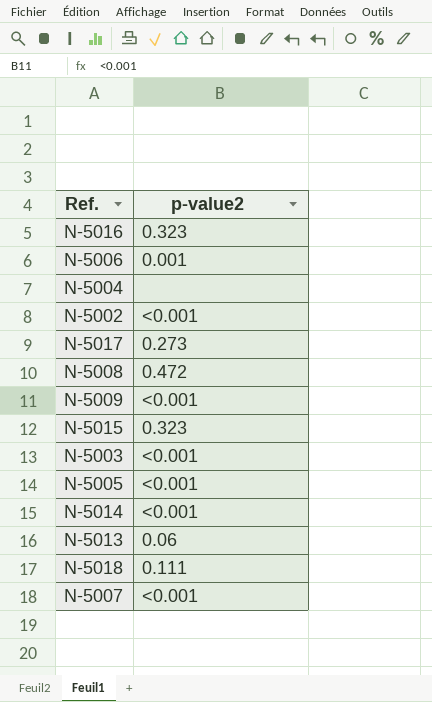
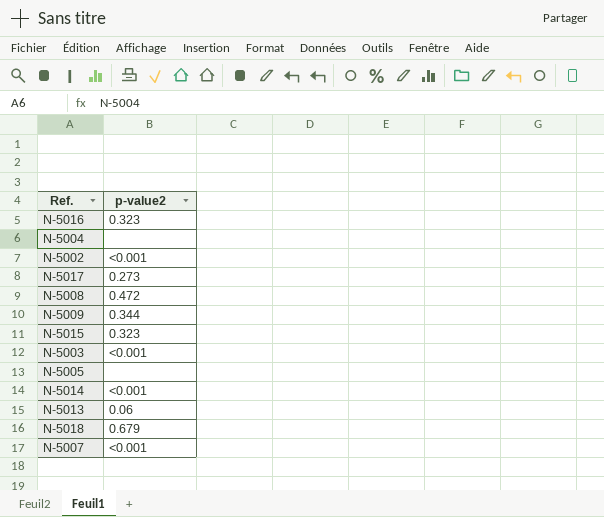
row N-5006: 0.001 -> none
N-5009 | p-value2: <0.001 -> 0.344
N-5005 | p-value2: <0.001 -> none
N-5018 | p-value2: 0.111 -> 0.679

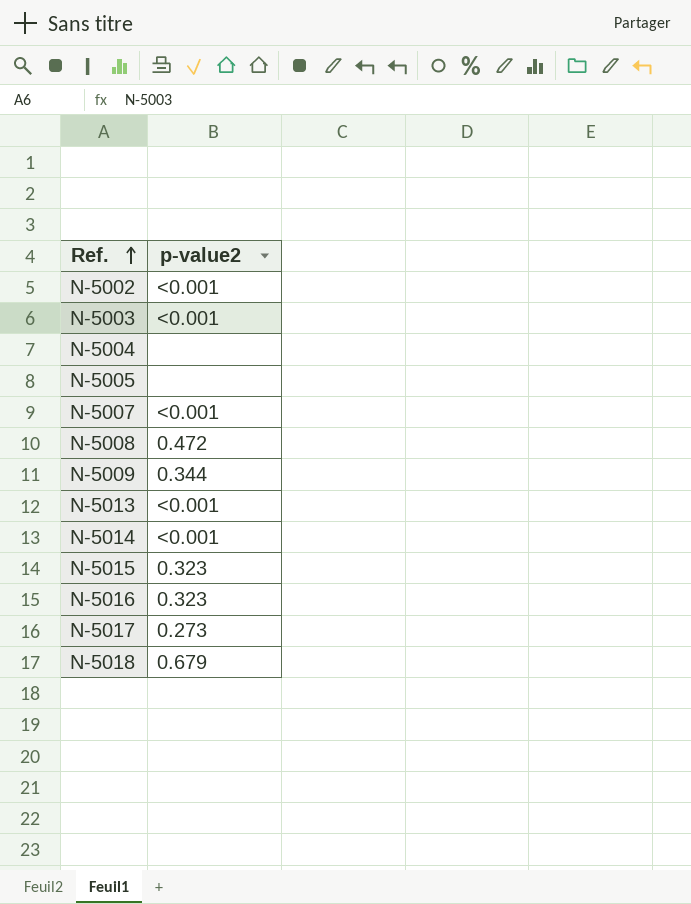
row order: none -> Ref. ascending
N-5013 | p-value2: 0.06 -> <0.001

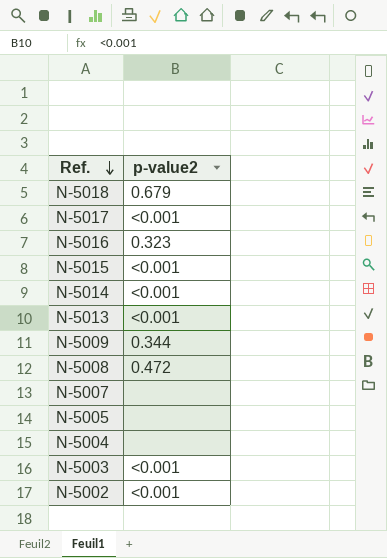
row order: Ref. ascending -> Ref. descending
N-5017 | p-value2: 0.273 -> <0.001
N-5015 | p-value2: 0.323 -> <0.001
N-5007 | p-value2: <0.001 -> none

